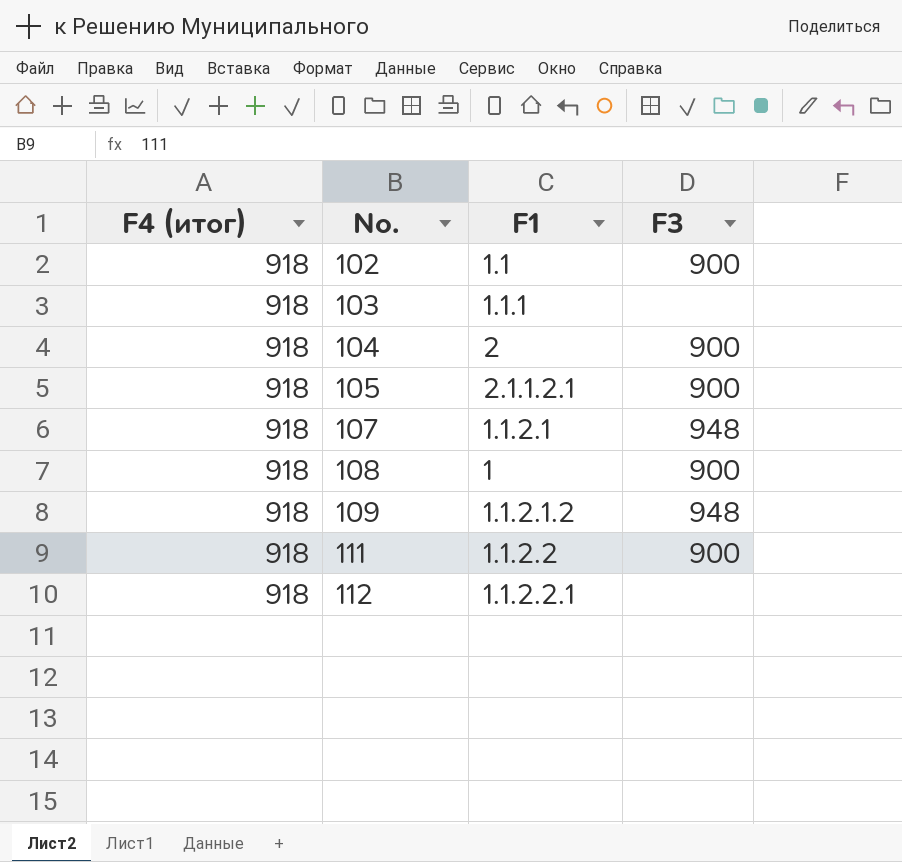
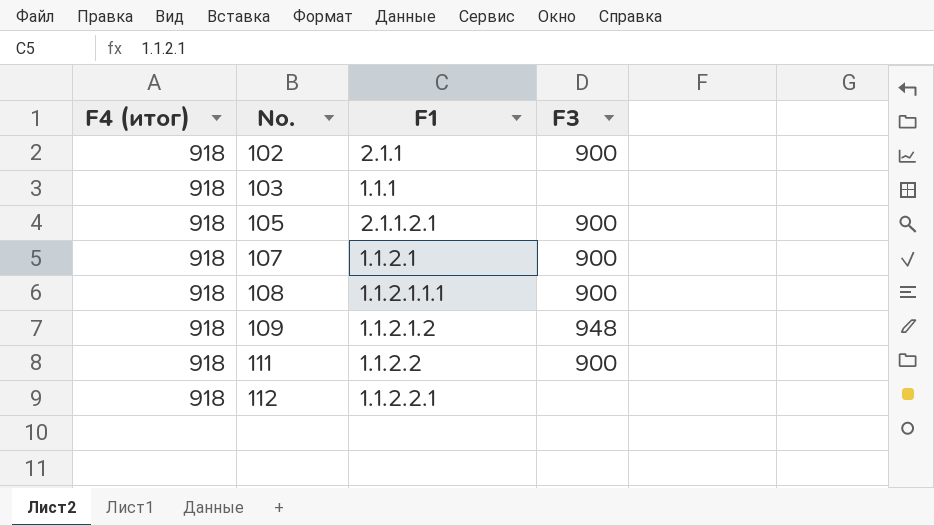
row 104: 918 | 2 | 900 -> none
102 | F1: 1.1 -> 2.1.1
107 | F3: 948 -> 900
108 | F1: 1 -> 1.1.2.1.1.1

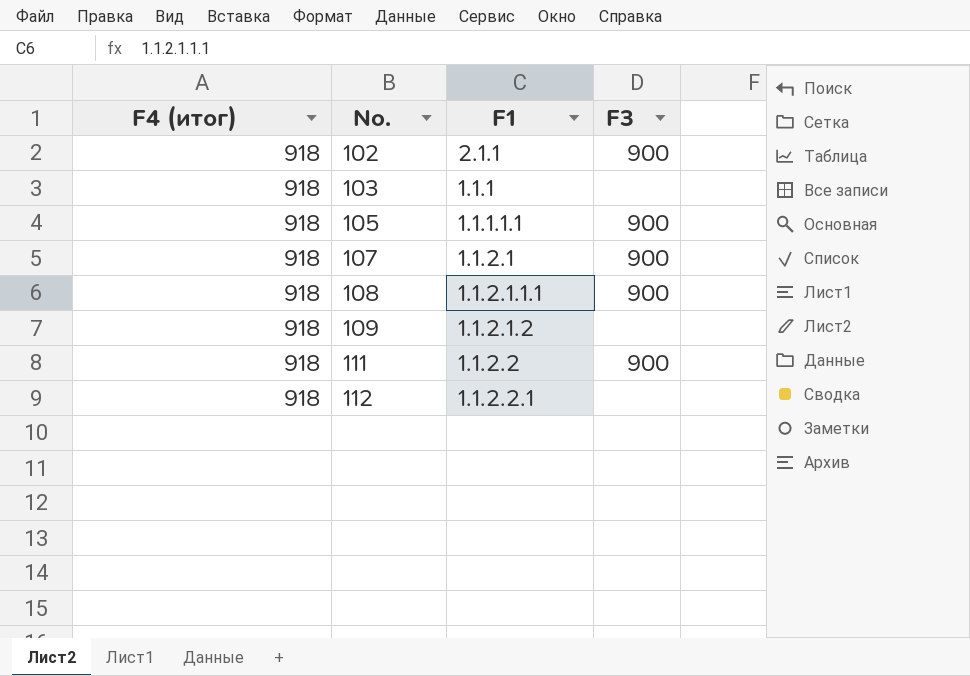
105 | F1: 2.1.1.2.1 -> 1.1.1.1.1
109 | F3: 948 -> none

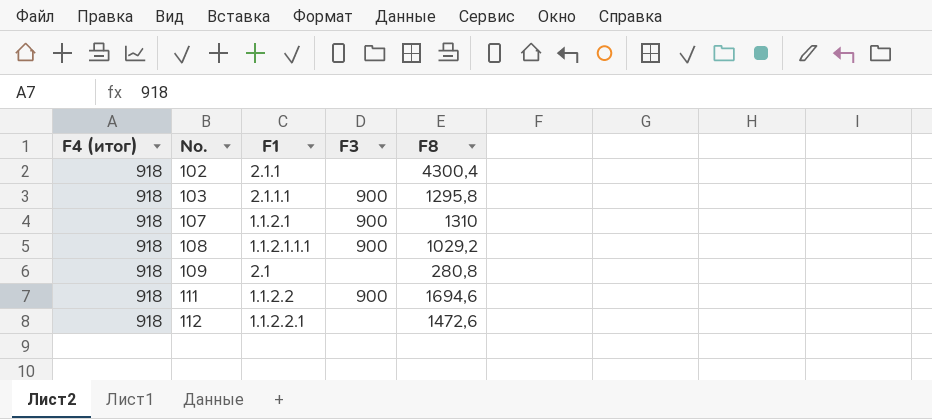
column F8 | position: none -> 5
row 105: 918 | 1.1.1.1.1 | 900 -> none
102 | F3: 900 -> none
103 | F1: 1.1.1 -> 2.1.1.1
103 | F3: none -> 900
109 | F1: 1.1.2.1.2 -> 2.1

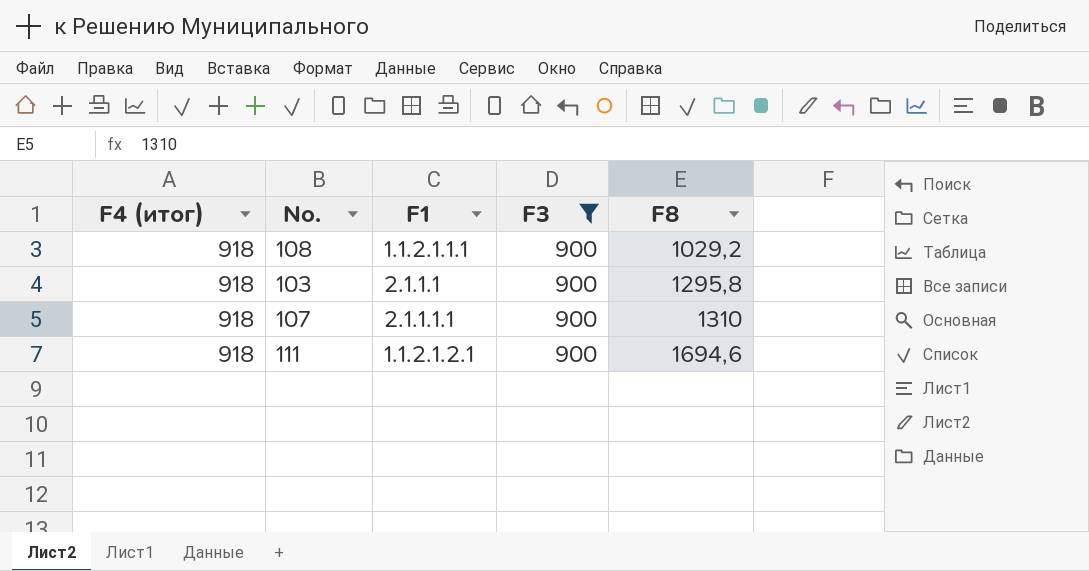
filter: none -> F3 = 900
row order: No. ascending -> F8 ascending
107 | F1: 1.1.2.1 -> 2.1.1.1.1
111 | F1: 1.1.2.2 -> 1.1.2.1.2.1

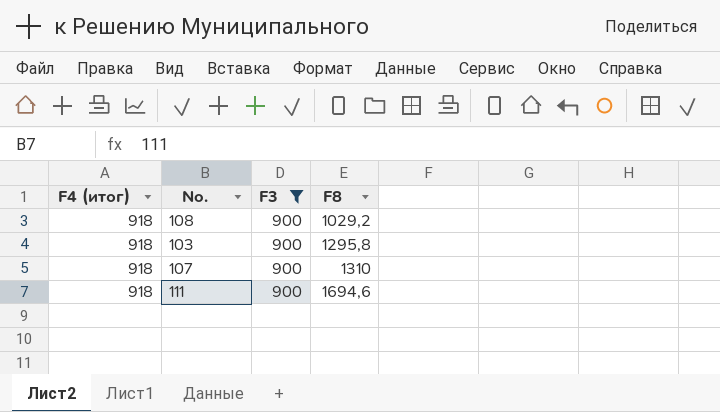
column F1 | position: 3 -> none

